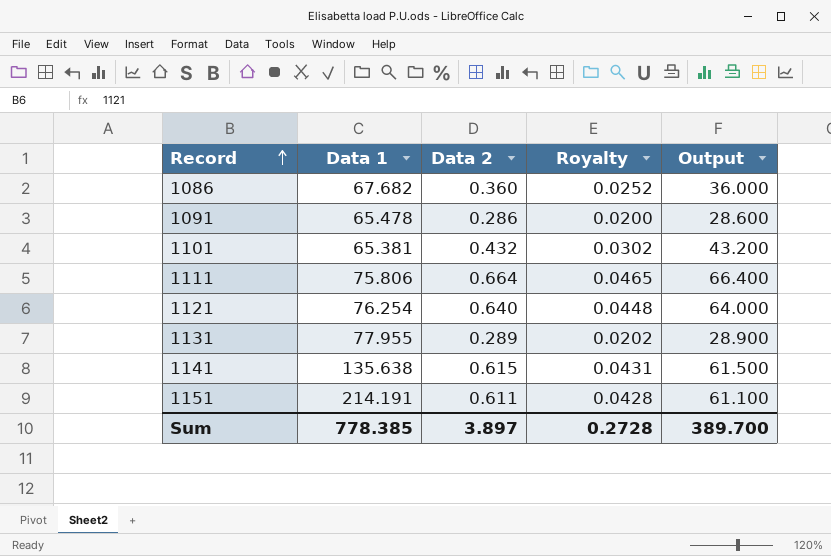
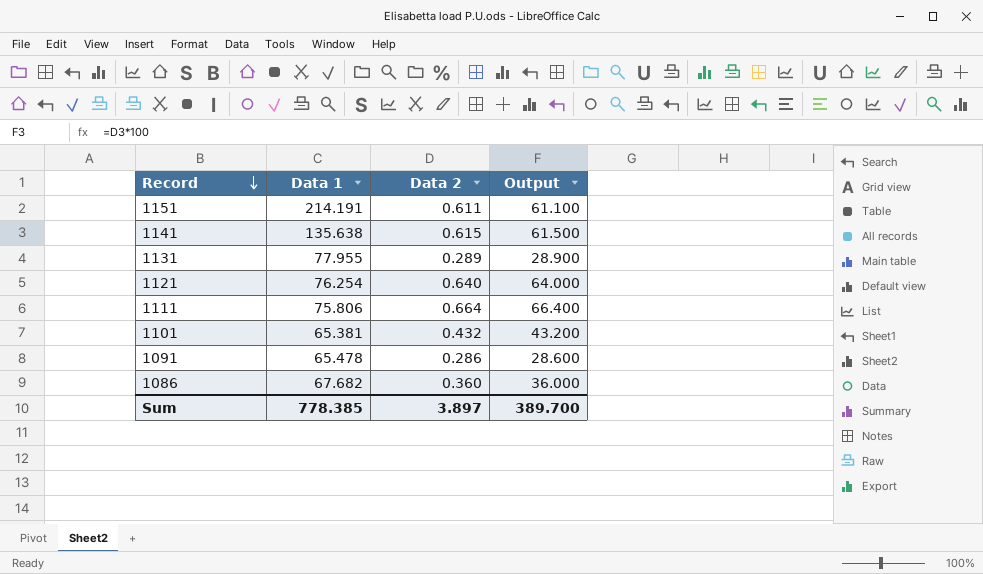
row order: Record ascending -> Record descending
column Royalty | formula: [Data 2] * 0.07 -> none

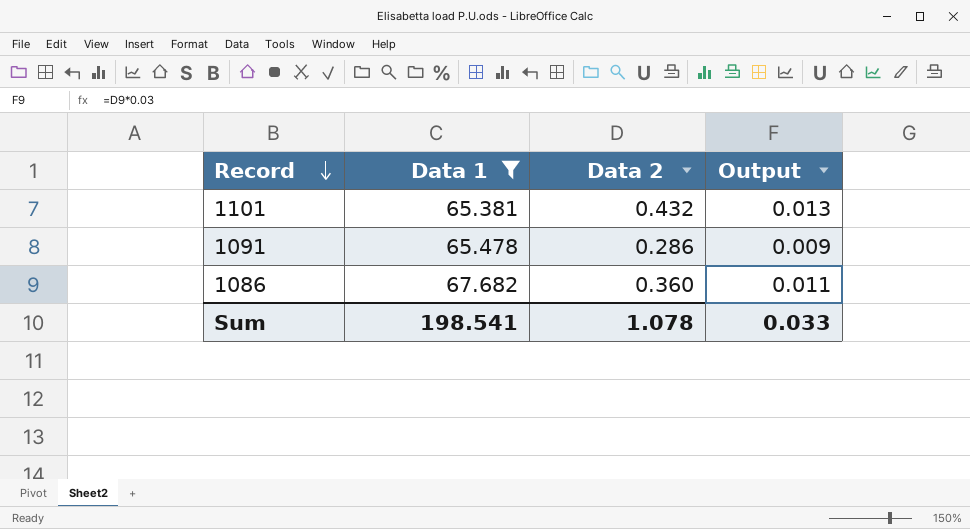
filter: none -> Data 1 <= 67.682
column Output | formula: [Data 2] * 100 -> [Data 2] * 0.03
Sum | Data 1: 778.385 -> 198.541
Sum | Data 2: 3.897 -> 1.078
Sum | Output: 389.700 -> 0.033

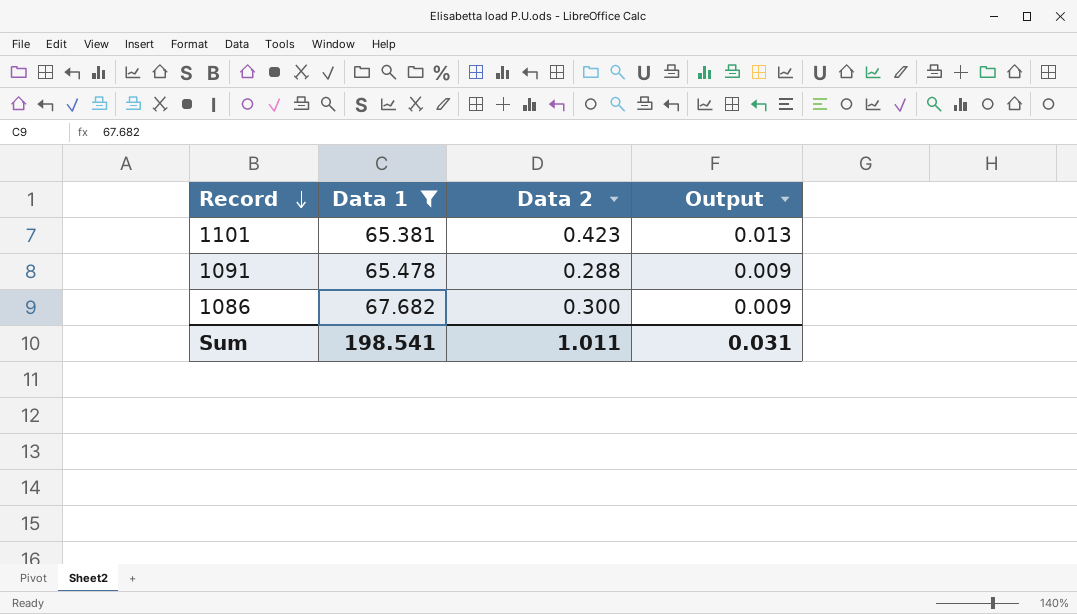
1101 | Data 2: 0.432 -> 0.423
1091 | Data 2: 0.286 -> 0.288
1086 | Data 2: 0.360 -> 0.300
1086 | Output: 0.011 -> 0.009
Sum | Data 2: 1.078 -> 1.011
Sum | Output: 0.033 -> 0.031

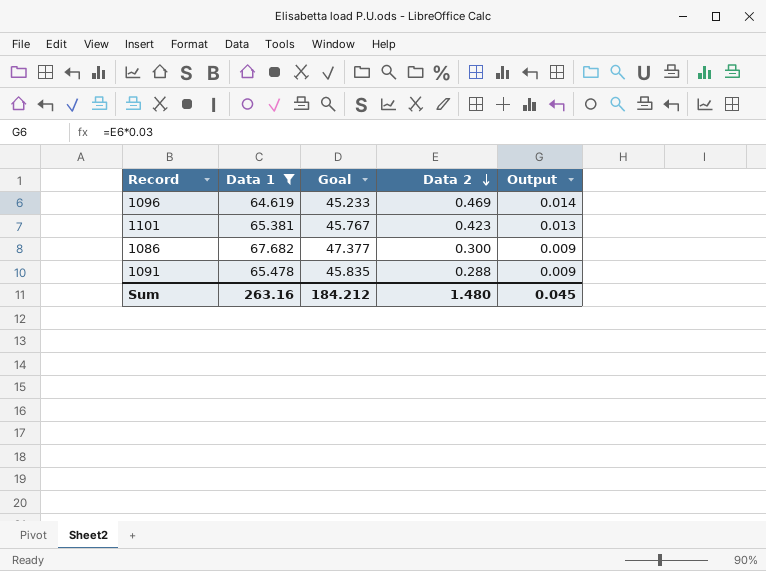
row order: Record descending -> Data 2 descending
column Goal | formula: none -> [Data 1] * 0.7
row 1096: none -> 64.619 | 45.233 | 0.469 | 0.014
Sum | Data 1: 198.541 -> 263.16
Sum | Data 2: 1.011 -> 1.480
Sum | Output: 0.031 -> 0.045

